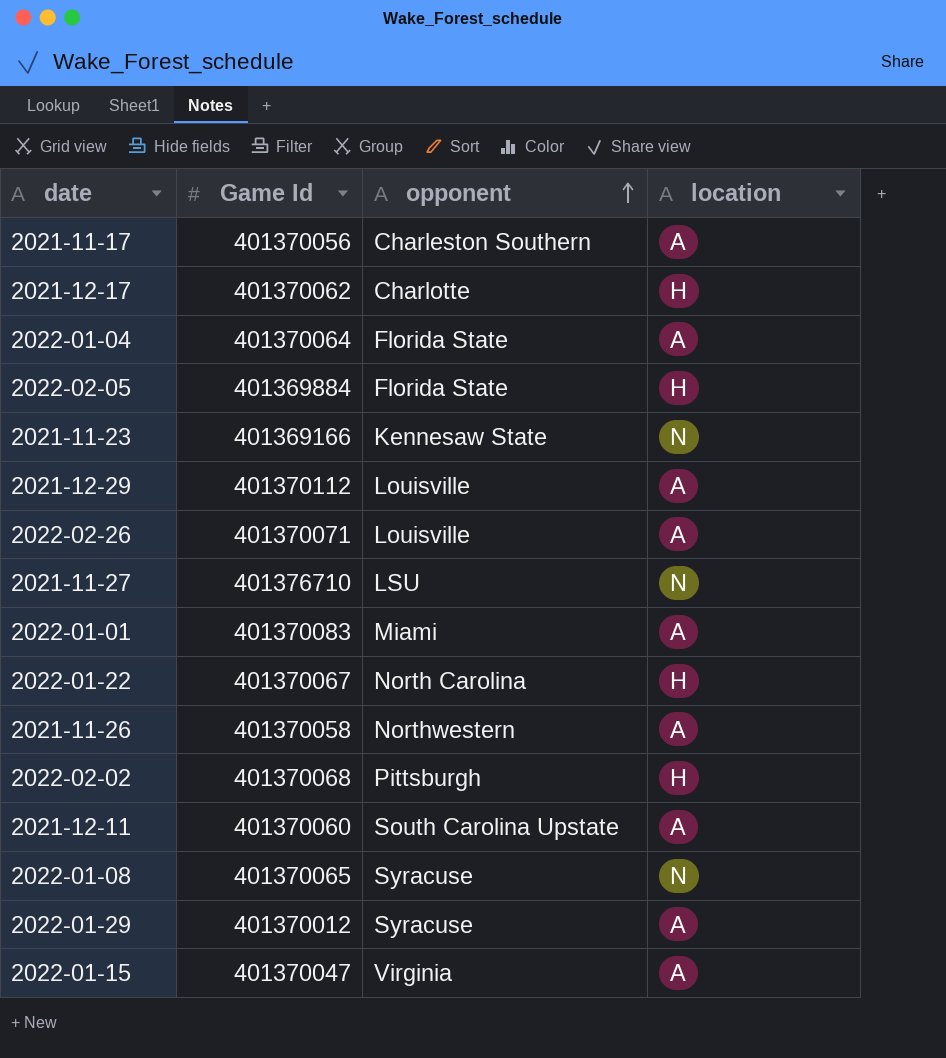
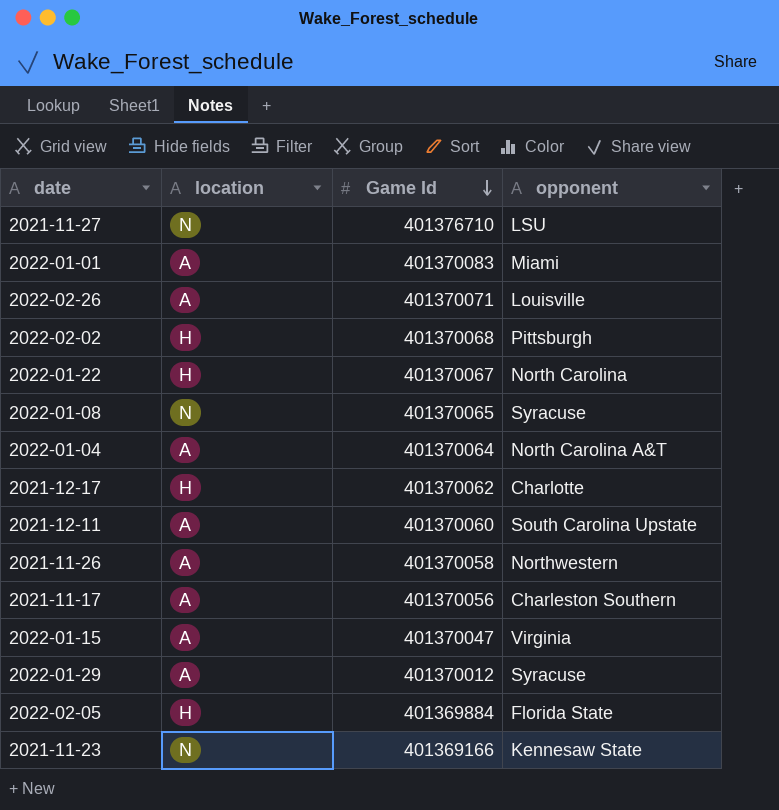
row order: opponent ascending -> Game Id descending
column location | position: 4 -> 2
row 2021-12-29: 401370112 | Louisville | A -> none
2022-01-04 | opponent: Florida State -> North Carolina A&T

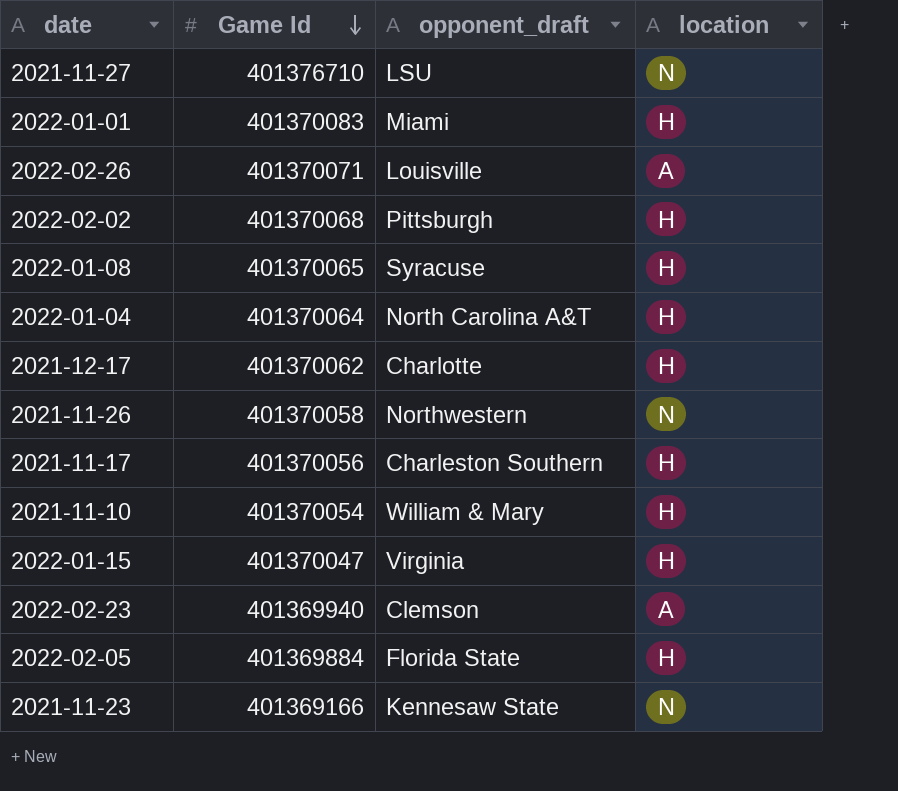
column name: opponent -> opponent_draft
column location | position: 2 -> 4
row 2022-01-22: H | 401370067 | North Carolina -> none
row 2021-12-11: A | 401370060 | South Carolina Upstate -> none
row 2022-01-29: A | 401370012 | Syracuse -> none
2022-01-01 | location: A -> H
2022-01-08 | location: N -> H
2022-01-04 | location: A -> H
2021-11-26 | location: A -> N
2021-11-17 | location: A -> H
row 2021-11-10: none -> 401370054 | William & Mary | H
2022-01-15 | location: A -> H
row 2022-02-23: none -> 401369940 | Clemson | A

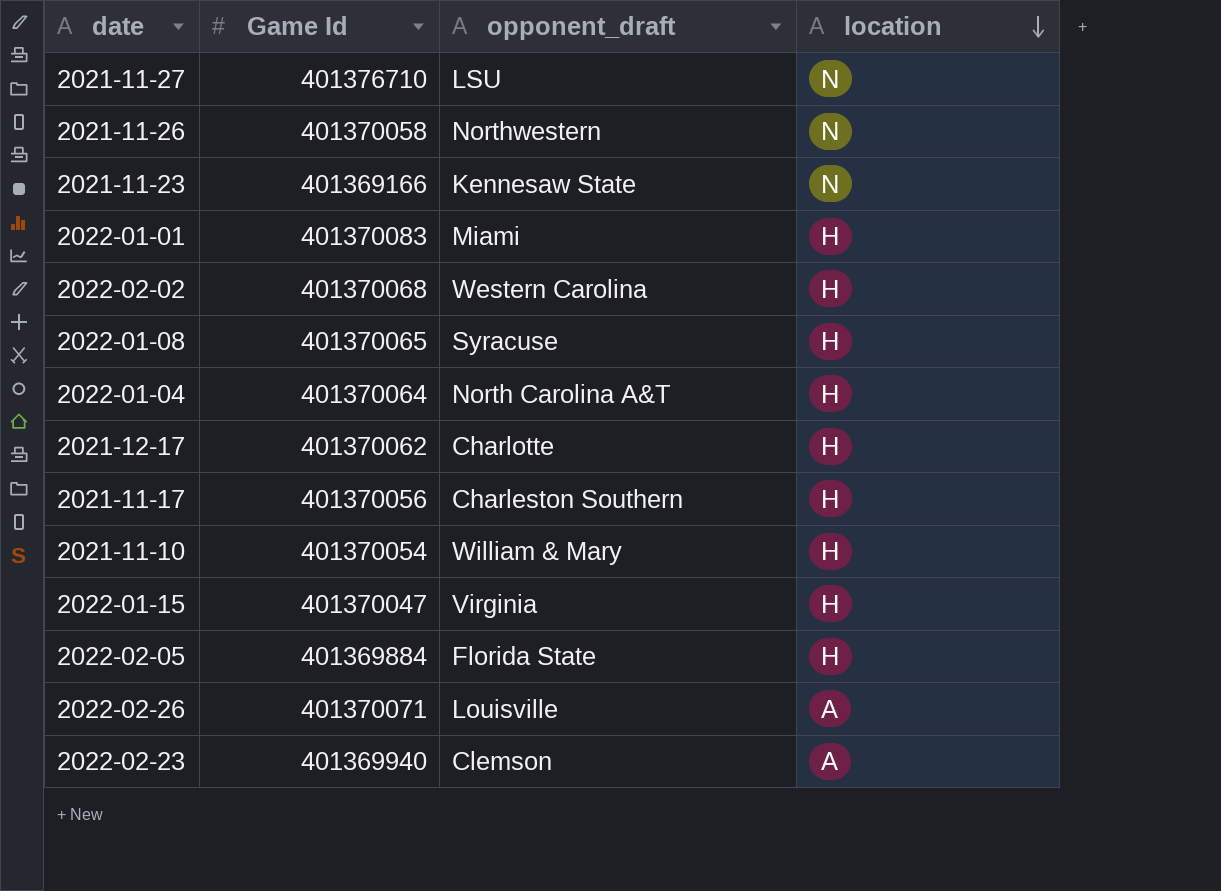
row order: Game Id descending -> location descending
2022-02-02 | opponent_draft: Pittsburgh -> Western Carolina

